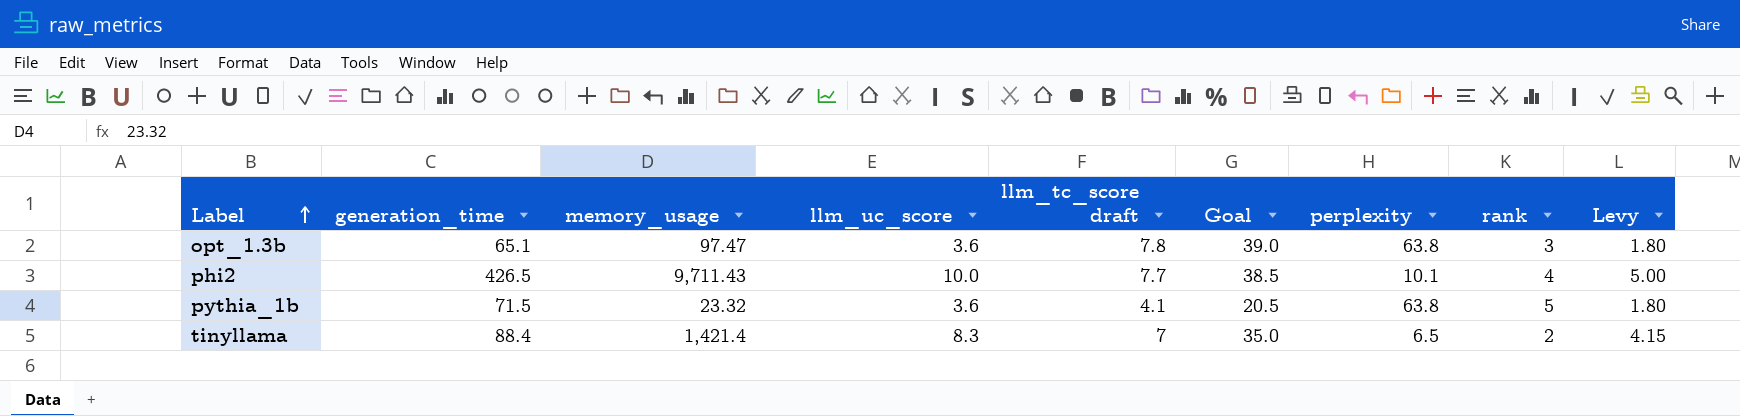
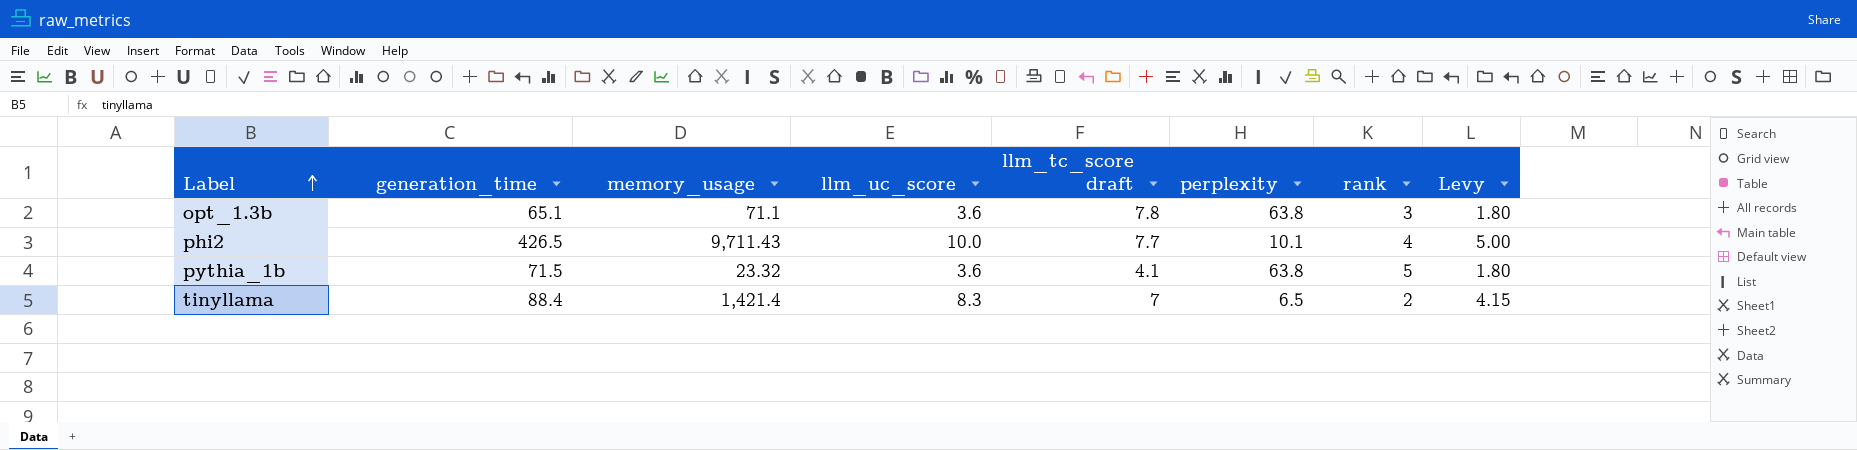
column Goal | formula: [llm_tc_score draft] * 5 -> none
opt_1.3b | memory_usage: 97.47 -> 71.1

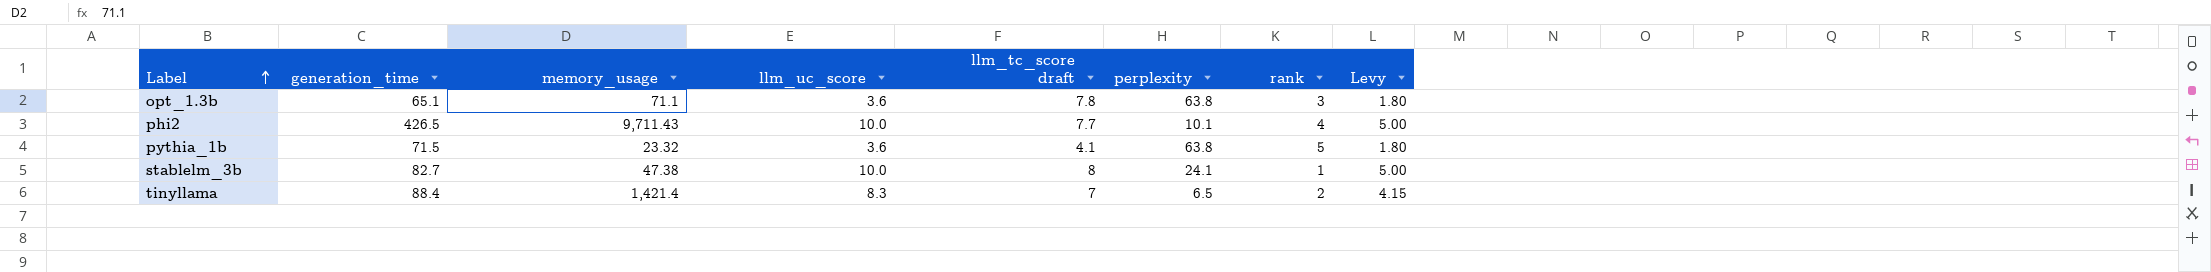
row stablelm_3b: none -> 82.7 | 47.38 | 10.0 | 8 | 24.1 | 1 | 5.00

